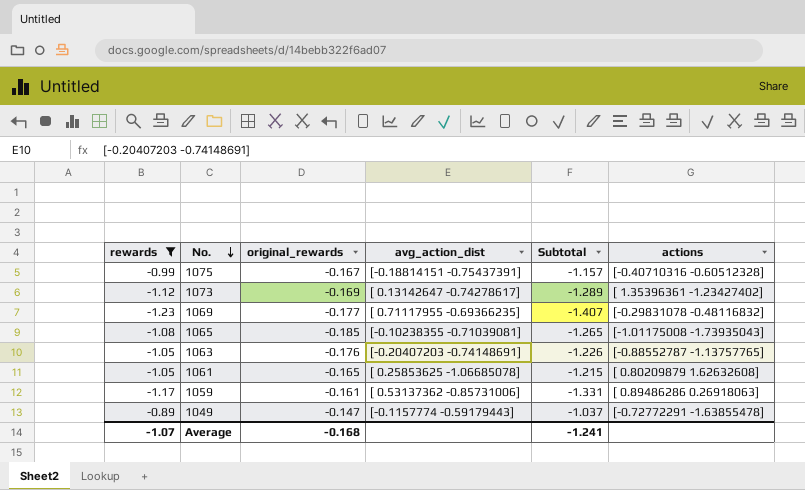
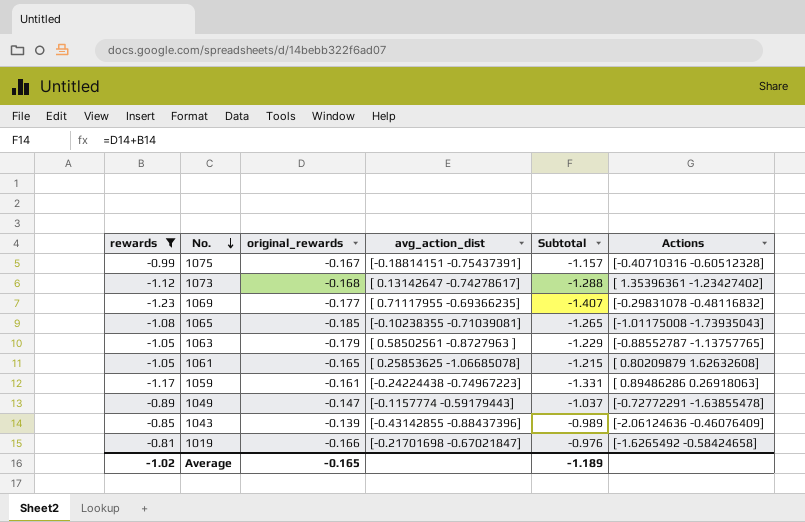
column name: actions -> Actions
1073 | original_rewards: -0.169 -> -0.168
1073 | Subtotal: -1.289 -> -1.288
1063 | original_rewards: -0.176 -> -0.179
1063 | avg_action_dist: [-0.20407203 -0.74148691] -> [ 0.58502561 -0.8727963 ]
1063 | Subtotal: -1.226 -> -1.229
1059 | avg_action_dist: [ 0.53137362 -0.85731006] -> [-0.24224438 -0.74967223]
row 1043: none -> -0.85 | -0.139 | [-0.43142855 -0.88437396] | -0.989 | [-2.06124636 -0.46076409]
row 1019: none -> -0.81 | -0.166 | [-0.21701698 -0.67021847] | -0.976 | [-1.6265492 -0.58424658]
Average | rewards: -1.07 -> -1.02
Average | original_rewards: -0.168 -> -0.165
Average | Subtotal: -1.241 -> -1.189

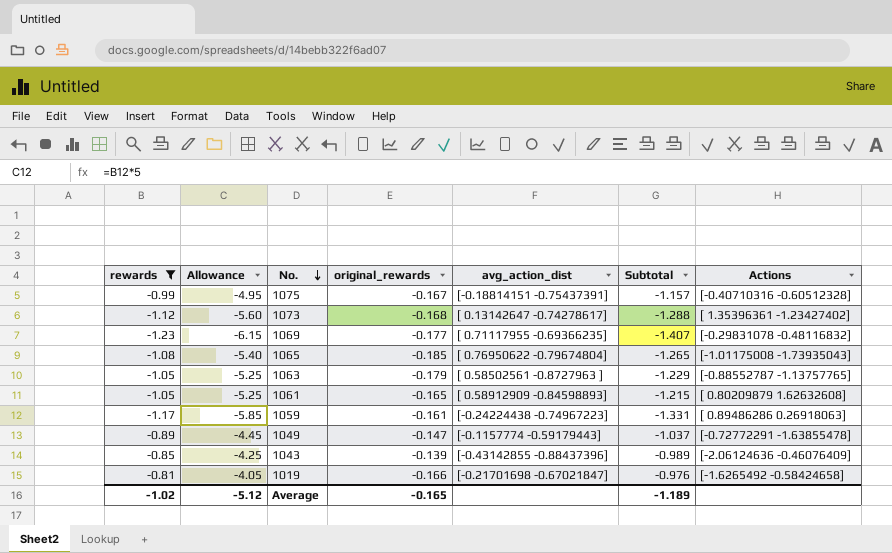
column Allowance | formula: none -> [rewards] * 5
1065 | avg_action_dist: [-0.10238355 -0.71039081] -> [ 0.76950622 -0.79674804]
1061 | avg_action_dist: [ 0.25853625 -1.06685078] -> [ 0.58912909 -0.84598893]

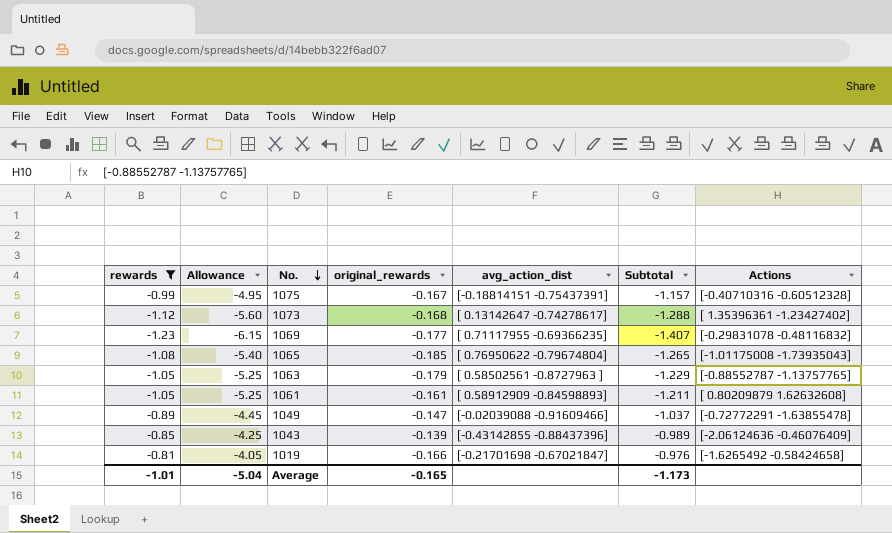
row 1059: -1.17 | -5.85 | -0.161 | [-0.24224438 -0.74967223] | -1.331 | [ 0.89486286 0.26918063] -> none
1061 | original_rewards: -0.165 -> -0.161
1061 | Subtotal: -1.215 -> -1.211
1049 | avg_action_dist: [-0.1157774 -0.59179443] -> [-0.02039088 -0.91609466]
Average | rewards: -1.02 -> -1.01
Average | Allowance: -5.12 -> -5.04
Average | Subtotal: -1.189 -> -1.173

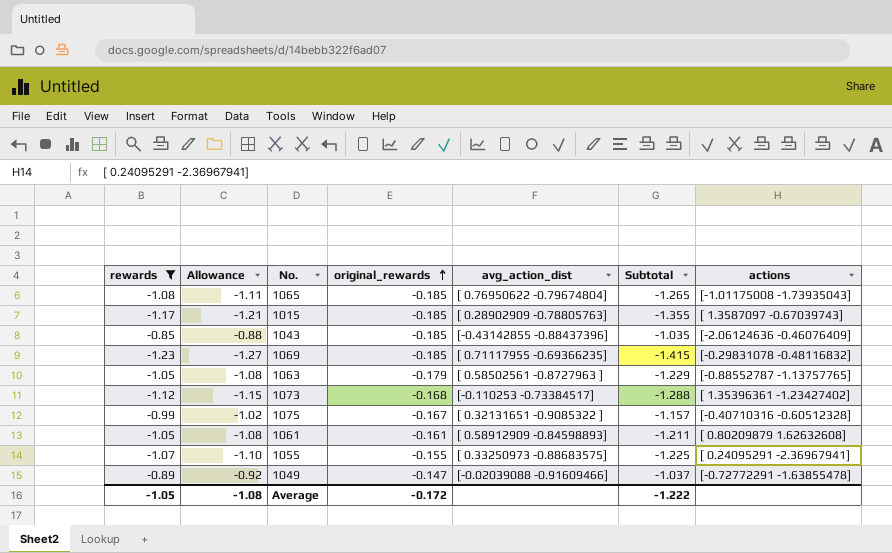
row order: No. descending -> original_rewards ascending
column Allowance | formula: [rewards] * 5 -> [rewards] * 1.03
column name: Actions -> actions
row 1019: -0.81 | -4.05 | -0.166 | [-0.21701698 -0.67021847] | -0.976 | [-1.6265492 -0.58424658] -> none
row 1015: none -> -1.17 | -1.21 | -0.185 | [ 0.28902909 -0.78805763] | -1.355 | [ 1.3587097 -0.67039743]
1043 | original_rewards: -0.139 -> -0.185
1043 | Subtotal: -0.989 -> -1.035
1069 | original_rewards: -0.177 -> -0.185
1069 | Subtotal: -1.407 -> -1.415
1073 | avg_action_dist: [ 0.13142647 -0.74278617] -> [-0.110253 -0.73384517]
1075 | avg_action_dist: [-0.18814151 -0.75437391] -> [ 0.32131651 -0.9085322 ]
row 1055: none -> -1.07 | -1.10 | -0.155 | [ 0.33250973 -0.88683575] | -1.225 | [ 0.24095291 -2.36967941]
Average | rewards: -1.01 -> -1.05
Average | Allowance: -5.04 -> -1.08
Average | original_rewards: -0.165 -> -0.172
Average | Subtotal: -1.173 -> -1.222

